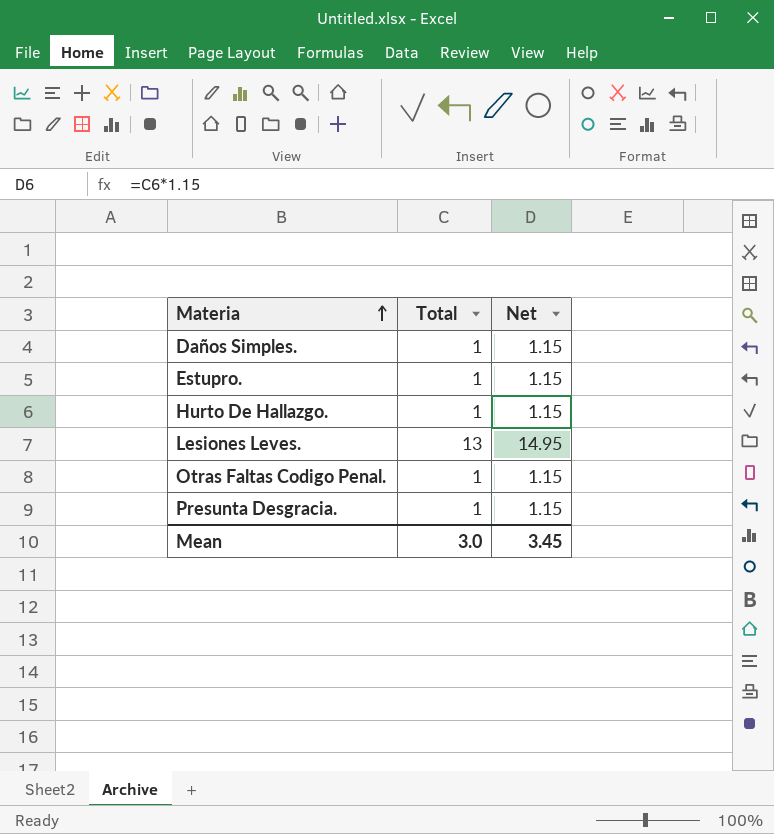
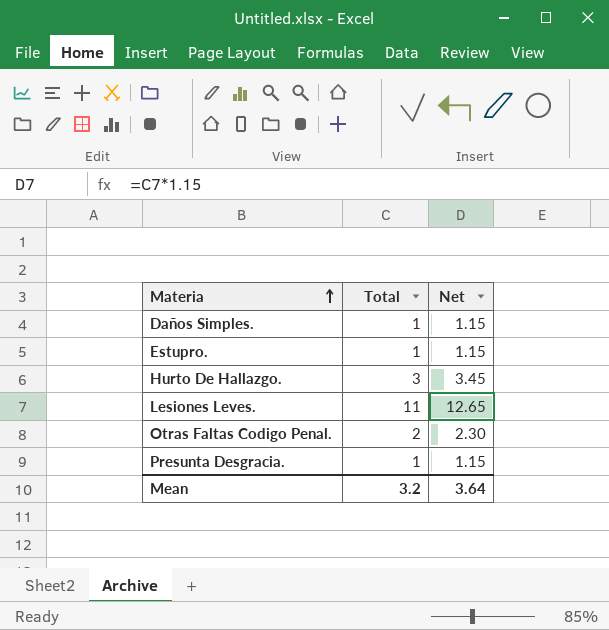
Hurto De Hallazgo. | Total: 1 -> 3
Hurto De Hallazgo. | Net: 1.15 -> 3.45
Lesiones Leves. | Total: 13 -> 11
Lesiones Leves. | Net: 14.95 -> 12.65
Otras Faltas Codigo Penal. | Total: 1 -> 2
Otras Faltas Codigo Penal. | Net: 1.15 -> 2.30
Mean | Total: 3.0 -> 3.2
Mean | Net: 3.45 -> 3.64

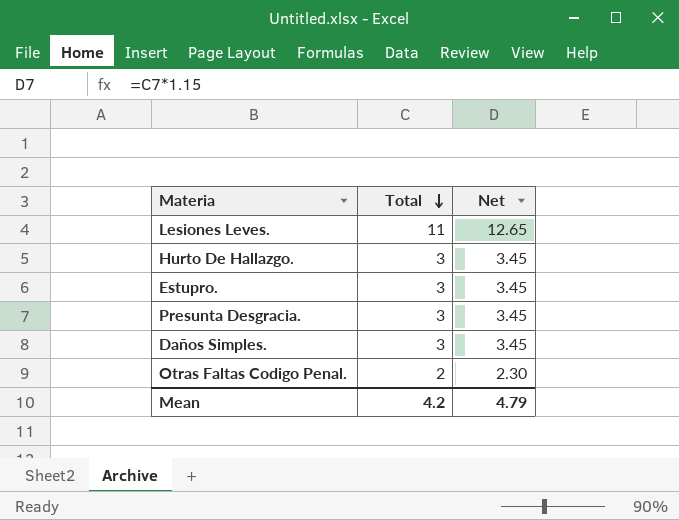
row order: Materia ascending -> Total descending
Estupro. | Total: 1 -> 3
Estupro. | Net: 1.15 -> 3.45
Presunta Desgracia. | Total: 1 -> 3
Presunta Desgracia. | Net: 1.15 -> 3.45
Daños Simples. | Total: 1 -> 3
Daños Simples. | Net: 1.15 -> 3.45
Mean | Total: 3.2 -> 4.2
Mean | Net: 3.64 -> 4.79

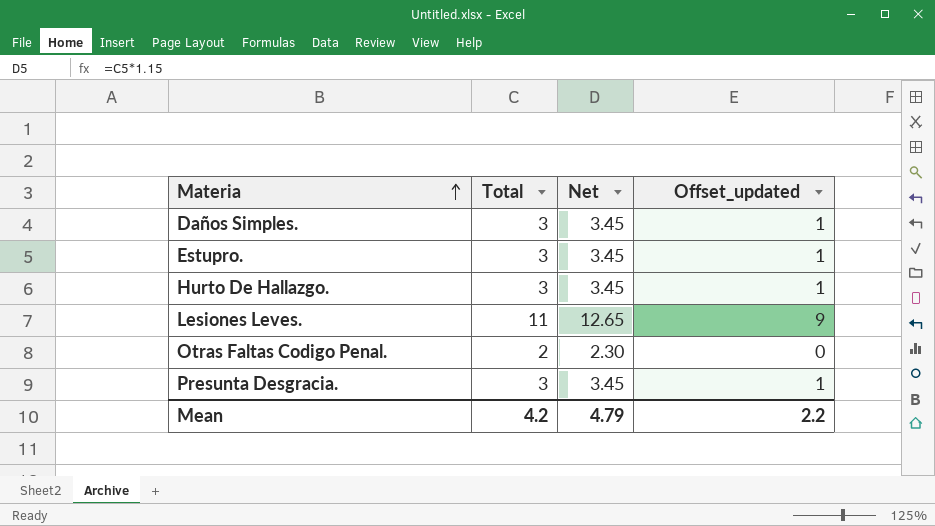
row order: Total descending -> Materia ascending
column Offset_updated | formula: none -> [Total] - 2

